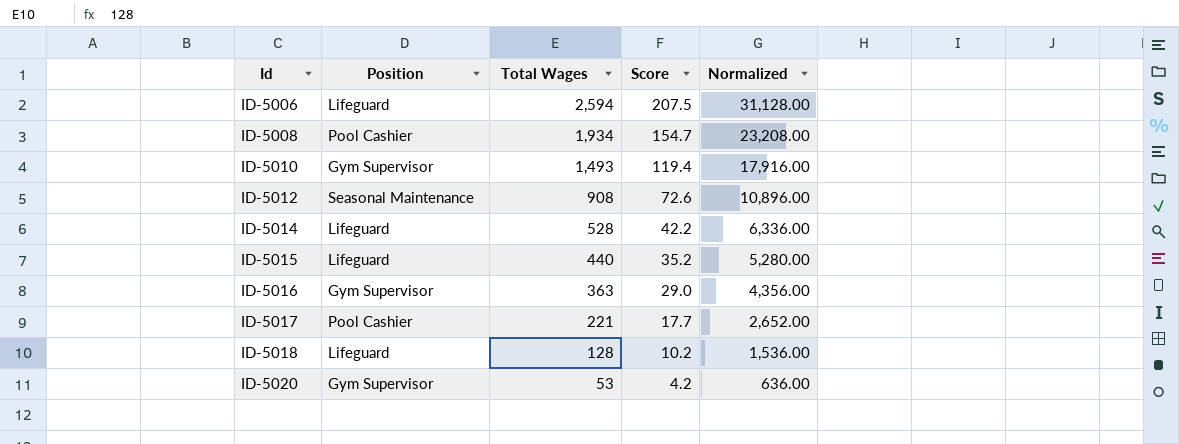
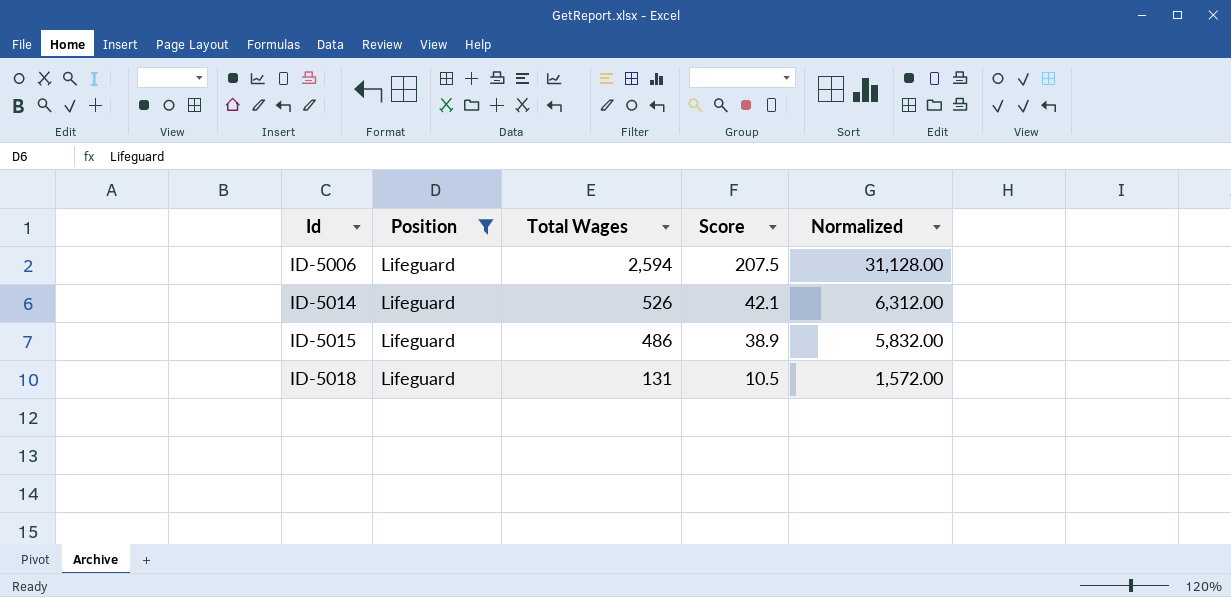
filter: none -> Position = Lifeguard
ID-5014 | Total Wages: 528 -> 526
ID-5014 | Score: 42.2 -> 42.1
ID-5014 | Normalized: 6,336.00 -> 6,312.00
ID-5015 | Total Wages: 440 -> 486
ID-5015 | Score: 35.2 -> 38.9
ID-5015 | Normalized: 5,280.00 -> 5,832.00
ID-5018 | Total Wages: 128 -> 131
ID-5018 | Score: 10.2 -> 10.5
ID-5018 | Normalized: 1,536.00 -> 1,572.00

